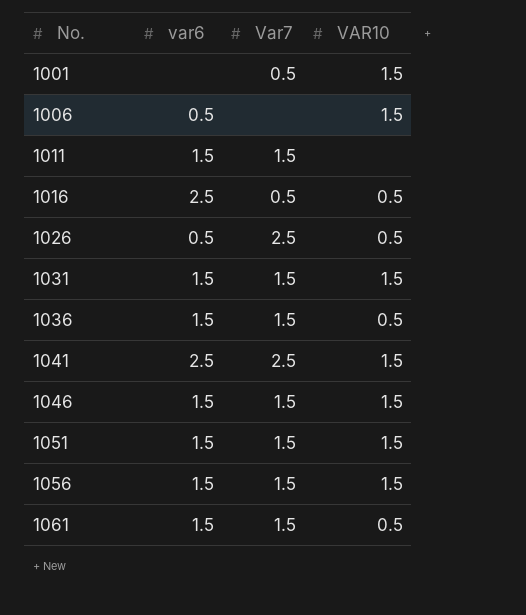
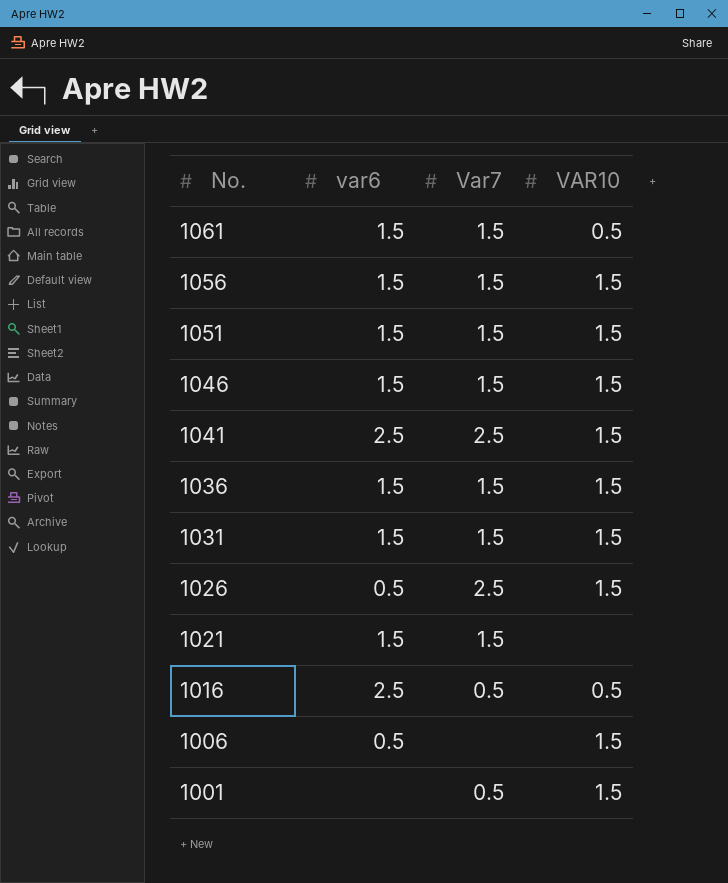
row order: No. ascending -> No. descending
row 1011: 1.5 | 1.5 | none -> none
1036 | VAR10: 0.5 -> 1.5
1026 | VAR10: 0.5 -> 1.5
row 1021: none -> 1.5 | 1.5 | none

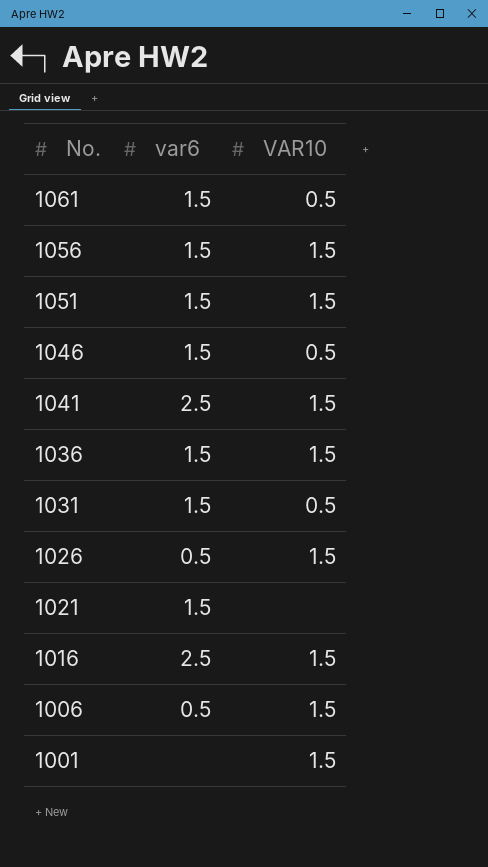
column Var7 | position: 3 -> none
1046 | VAR10: 1.5 -> 0.5
1031 | VAR10: 1.5 -> 0.5
1016 | VAR10: 0.5 -> 1.5

